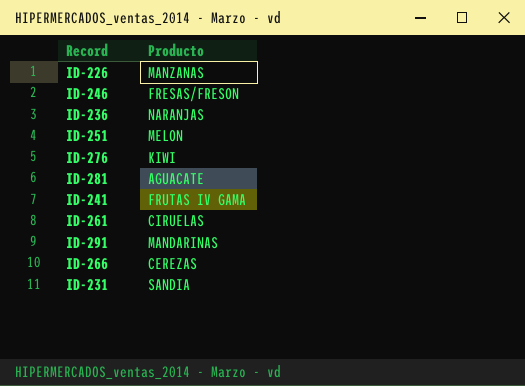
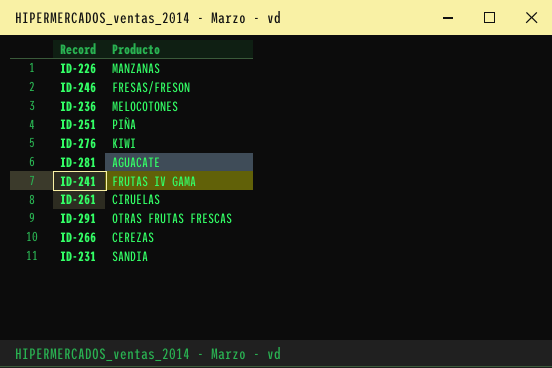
ID-236 | Producto: NARANJAS -> MELOCOTONES
ID-251 | Producto: MELON -> PIÑA
ID-291 | Producto: MANDARINAS -> OTRAS FRUTAS FRESCAS

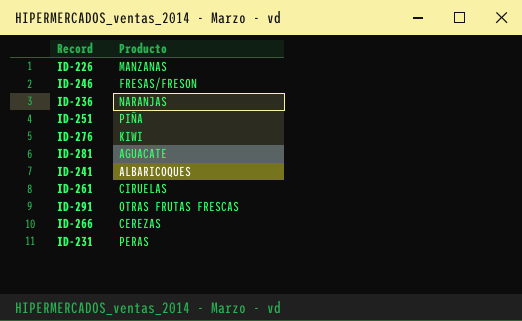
ID-236 | Producto: MELOCOTONES -> NARANJAS
ID-241 | Producto: FRUTAS IV GAMA -> ALBARICOQUES
ID-231 | Producto: SANDIA -> PERAS

